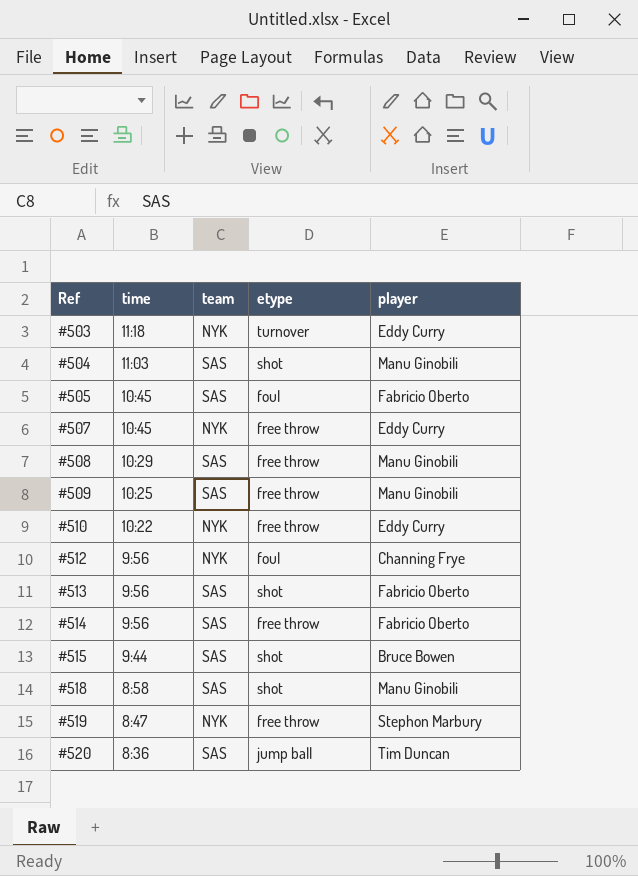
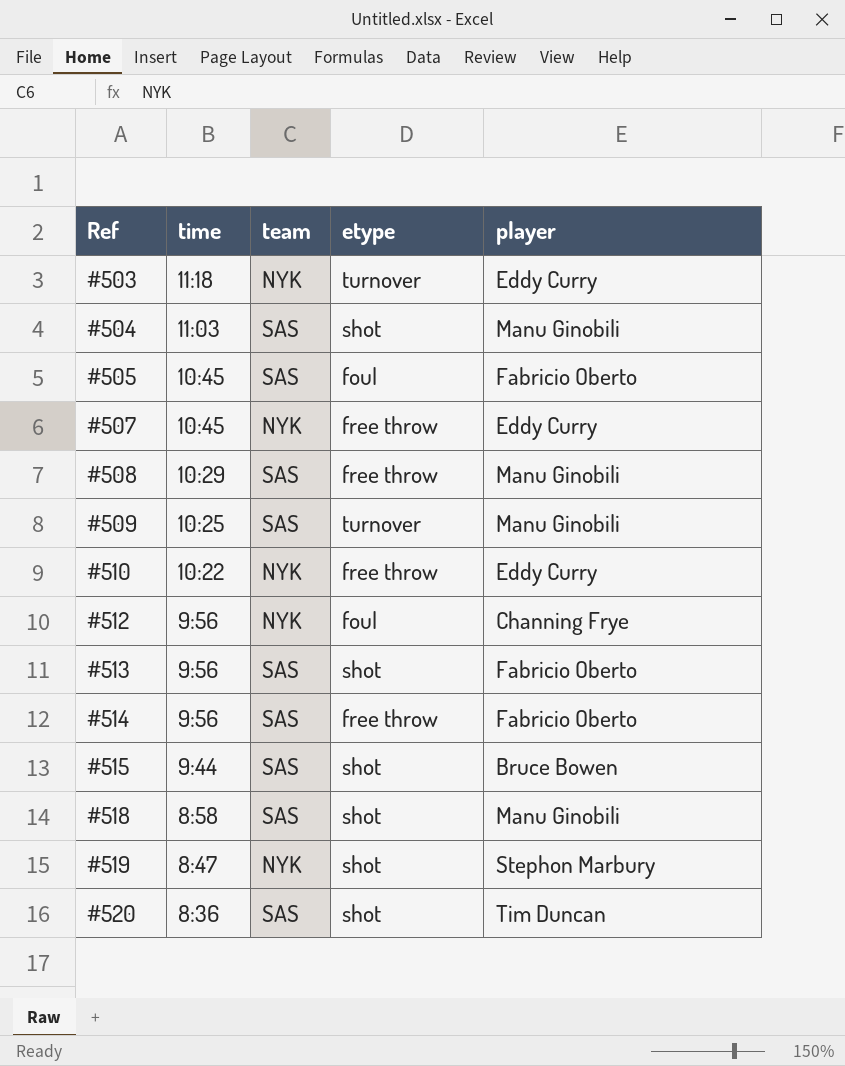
#509 | etype: free throw -> turnover
#519 | etype: free throw -> shot
#520 | etype: jump ball -> shot

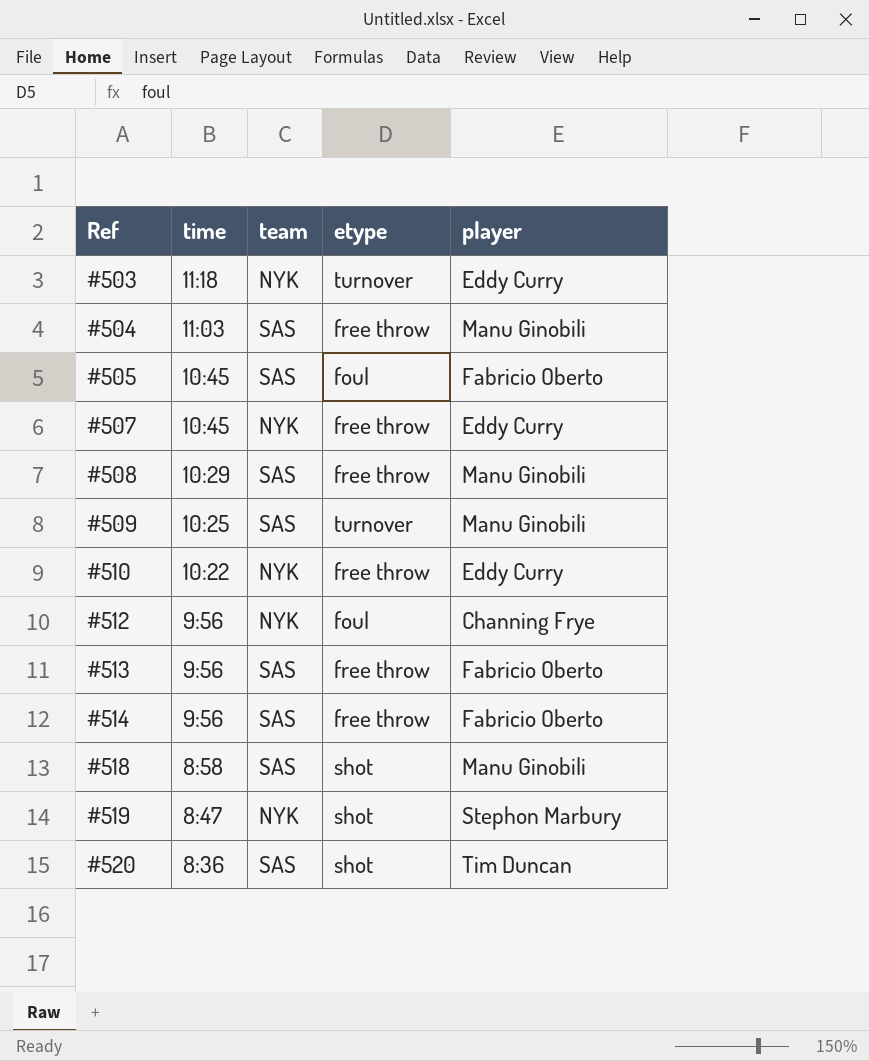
row #515: 9:44 | SAS | shot | Bruce Bowen -> none
#504 | etype: shot -> free throw
#513 | etype: shot -> free throw

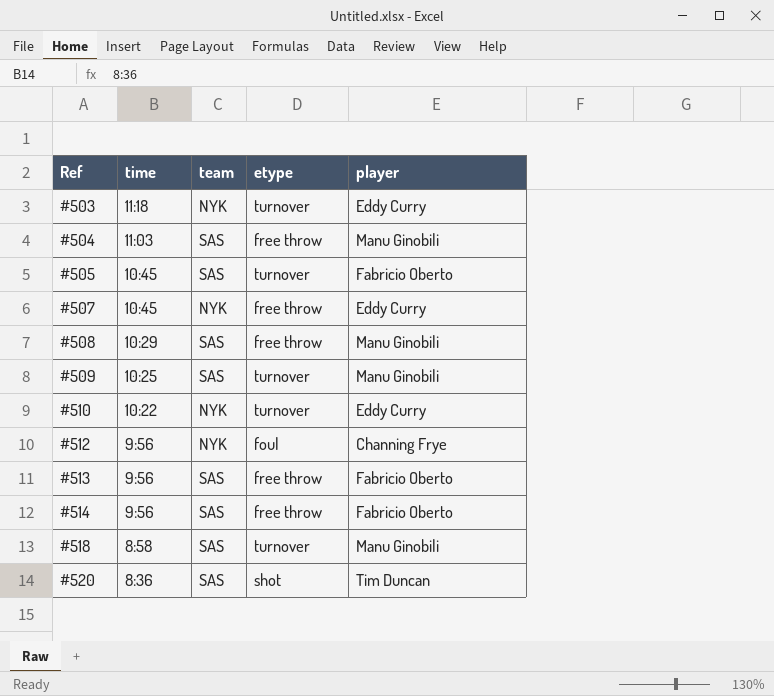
row #519: 8:47 | NYK | shot | Stephon Marbury -> none
#505 | etype: foul -> turnover
#510 | etype: free throw -> turnover
#518 | etype: shot -> turnover

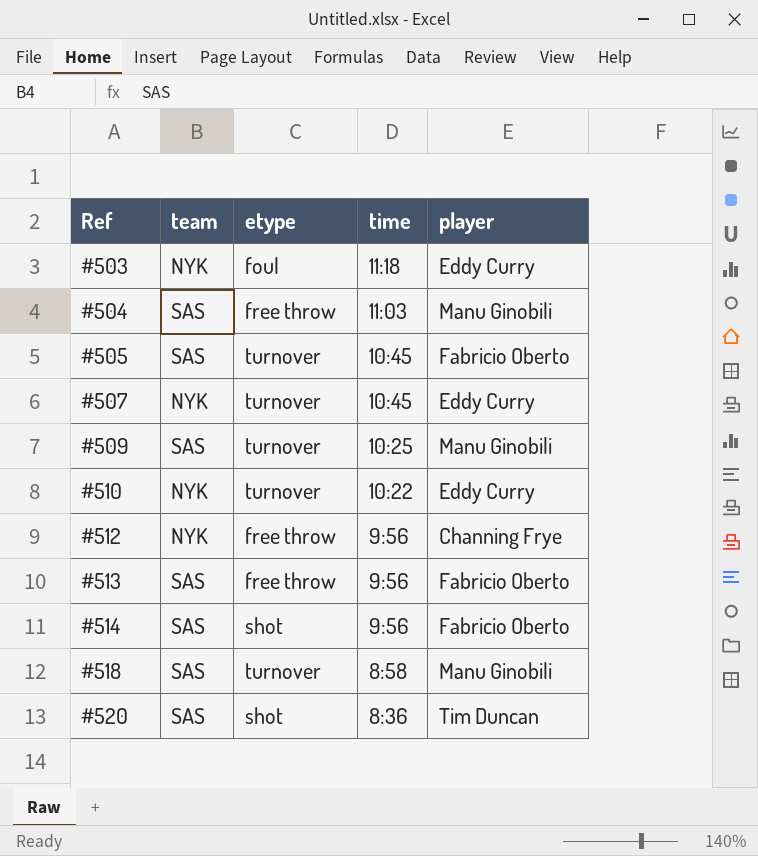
column time | position: 2 -> 4
row #508: 10:29 | SAS | free throw | Manu Ginobili -> none
#503 | etype: turnover -> foul
#507 | etype: free throw -> turnover
#512 | etype: foul -> free throw
#514 | etype: free throw -> shot

